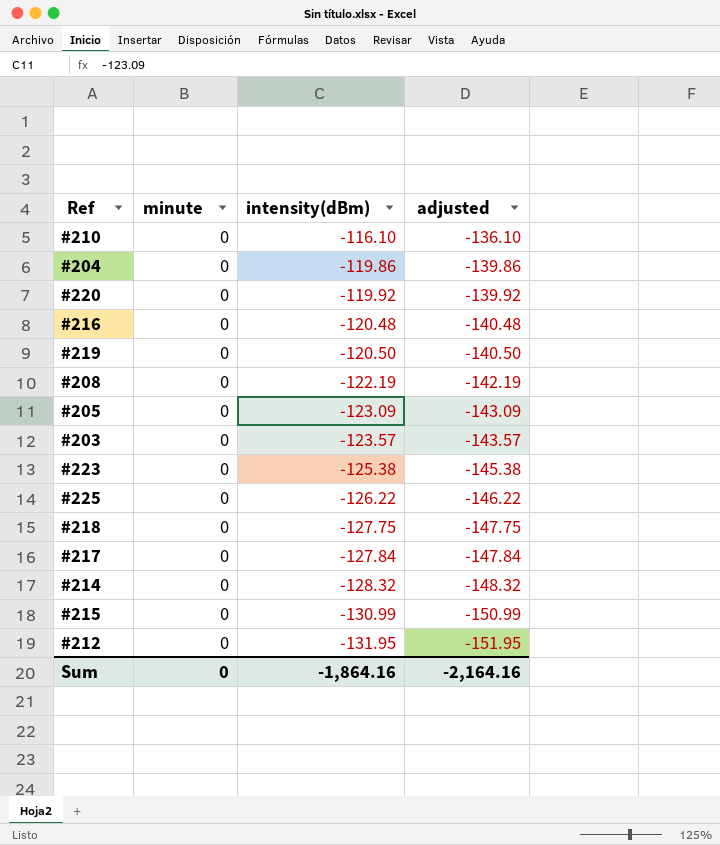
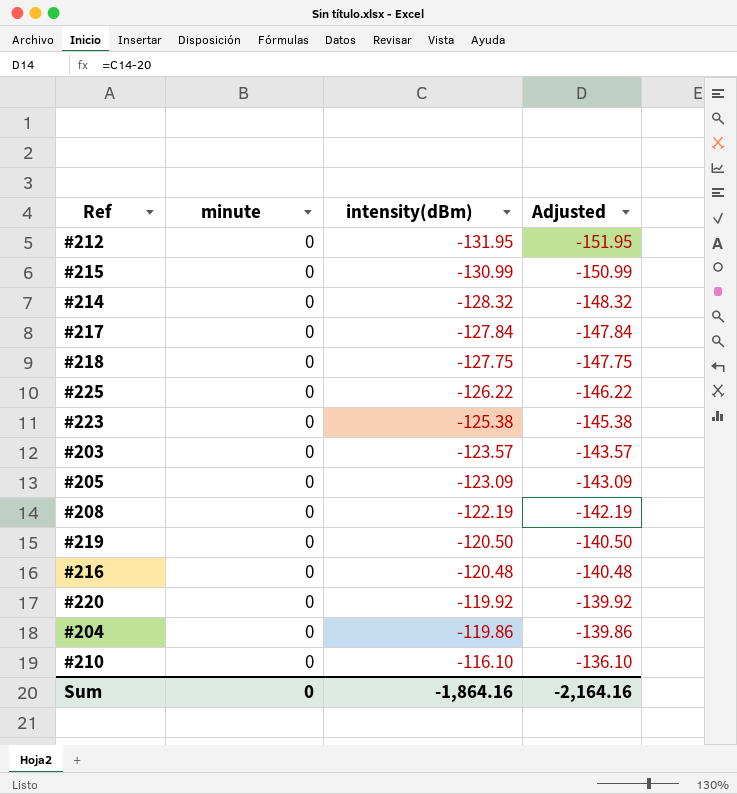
row order: intensity(dBm) descending -> intensity(dBm) ascending
column name: adjusted -> Adjusted

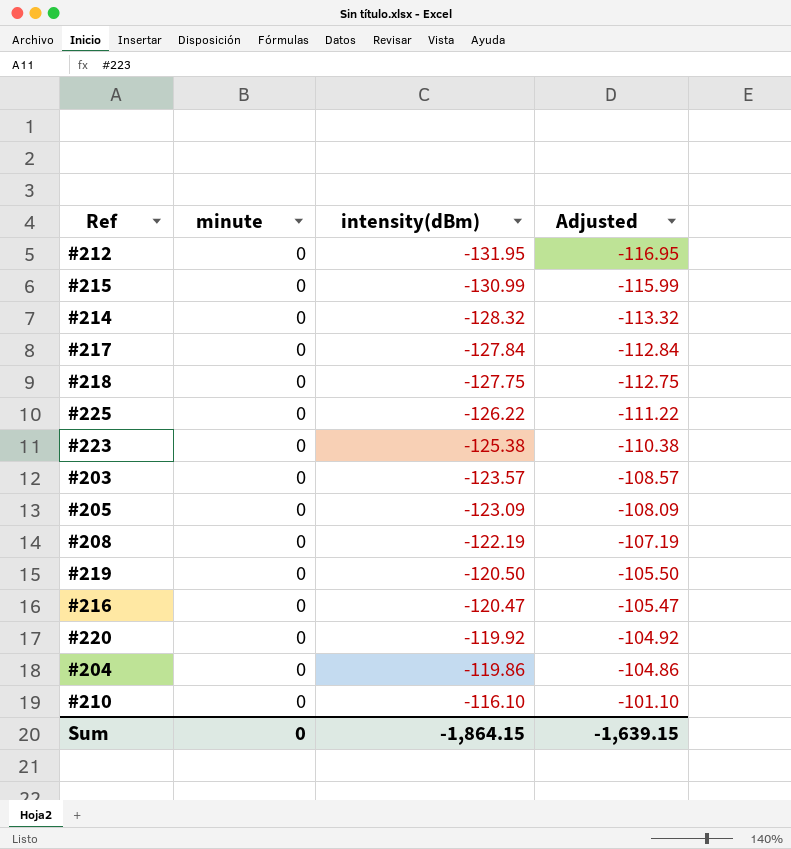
column Adjusted | formula: [intensity(dBm)] - 20 -> [intensity(dBm)] + 15
#216 | intensity(dBm): -120.48 -> -120.47
Sum | intensity(dBm): -1,864.16 -> -1,864.15
Sum | Adjusted: -2,164.16 -> -1,639.15

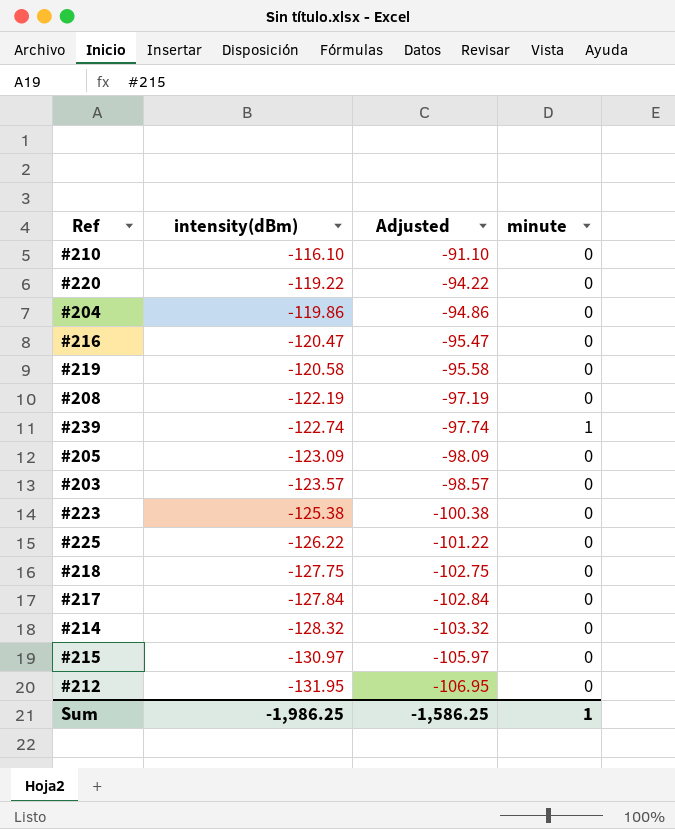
row order: intensity(dBm) ascending -> intensity(dBm) descending
column Adjusted | formula: [intensity(dBm)] + 15 -> [intensity(dBm)] + 25
column minute | position: 2 -> 4
#220 | intensity(dBm): -119.92 -> -119.22
#219 | intensity(dBm): -120.50 -> -120.58
row #239: none -> -122.74 | -97.74 | 1
#215 | intensity(dBm): -130.99 -> -130.97
Sum | intensity(dBm): -1,864.15 -> -1,986.25
Sum | Adjusted: -1,639.15 -> -1,586.25
Sum | minute: 0 -> 1

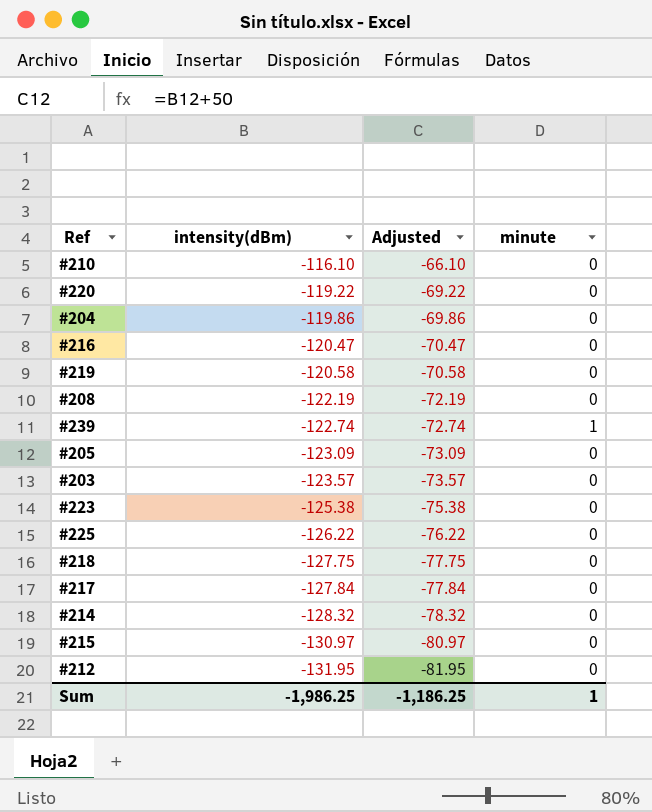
column Adjusted | formula: [intensity(dBm)] + 25 -> [intensity(dBm)] + 50
Sum | Adjusted: -1,586.25 -> -1,186.25

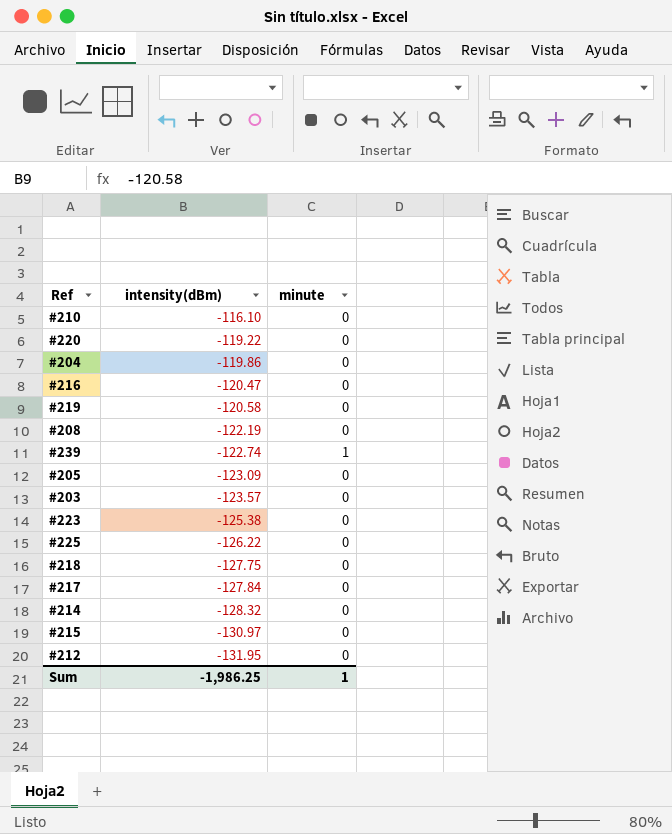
column Adjusted | formula: [intensity(dBm)] + 50 -> none

